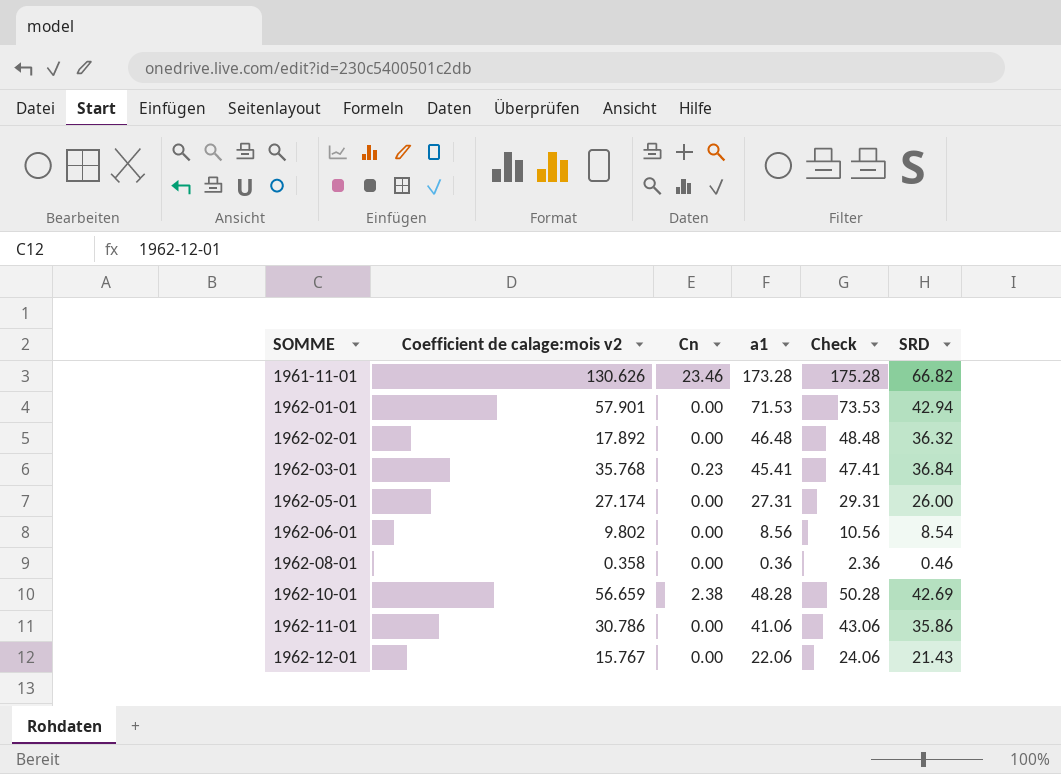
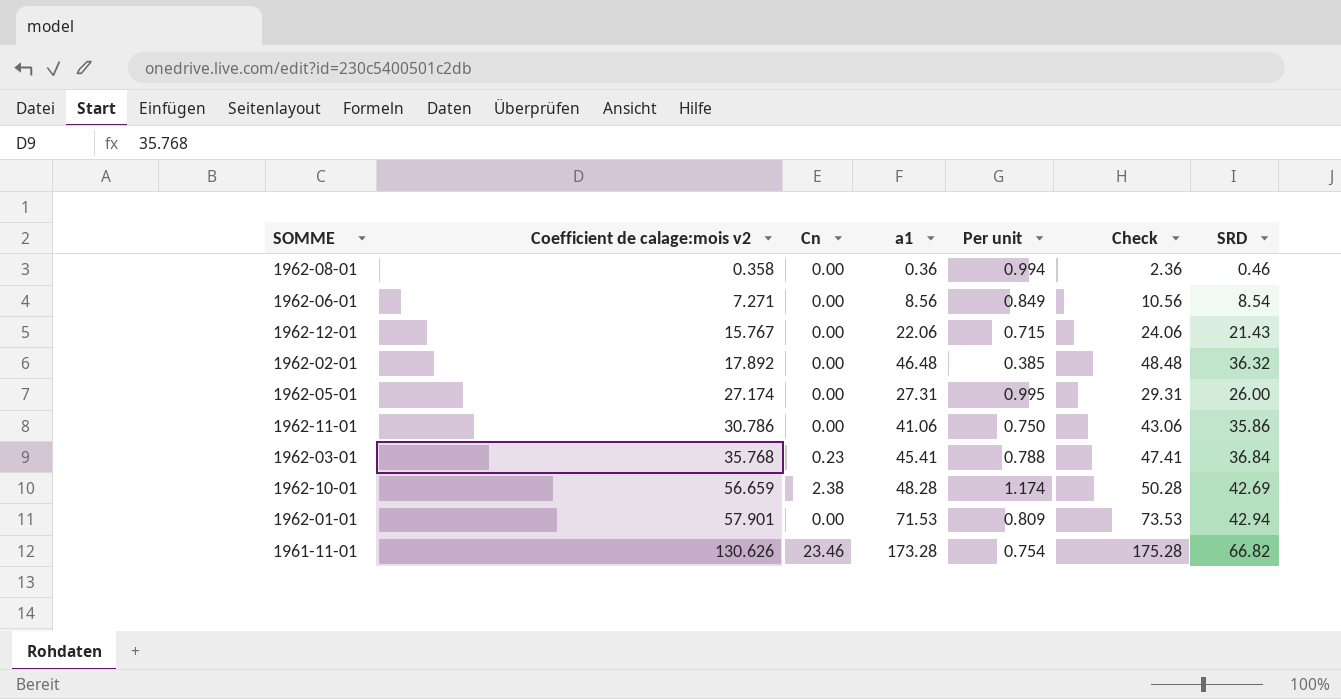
row order: SOMME ascending -> Coefficient de calage:mois v2 ascending
column Per unit | formula: none -> [Coefficient de calage:mois v2] / [a1]
1962-06-01 | Coefficient de calage:mois v2: 9.802 -> 7.271

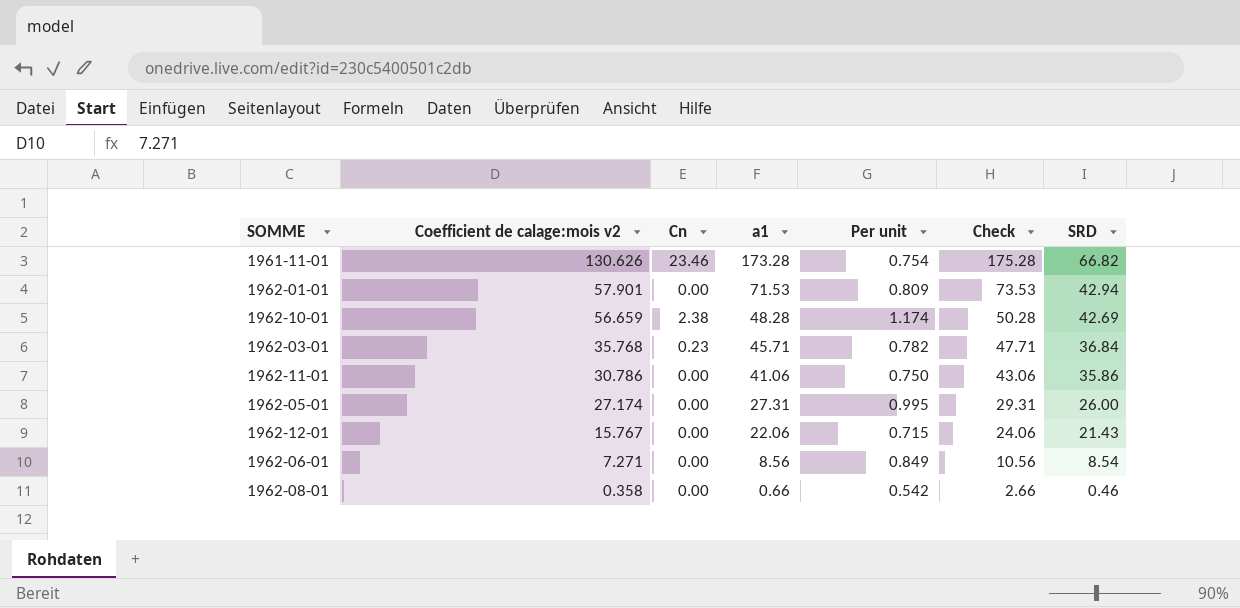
row order: Coefficient de calage:mois v2 ascending -> Coefficient de calage:mois v2 descending
row 1962-02-01: 17.892 | 0.00 | 46.48 | 0.385 | 48.48 | 36.32 -> none
1962-03-01 | a1: 45.41 -> 45.71
1962-03-01 | Per unit: 0.788 -> 0.782
1962-03-01 | Check: 47.41 -> 47.71
1962-08-01 | a1: 0.36 -> 0.66
1962-08-01 | Per unit: 0.994 -> 0.542
1962-08-01 | Check: 2.36 -> 2.66

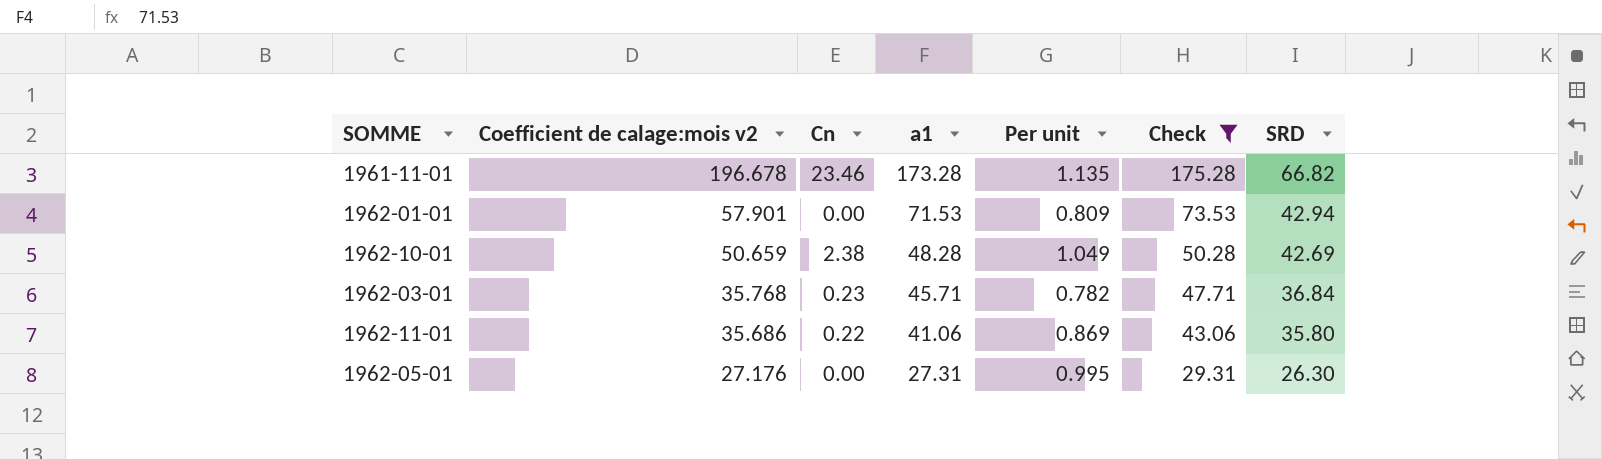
filter: none -> Check >= 29.31
1961-11-01 | Coefficient de calage:mois v2: 130.626 -> 196.678
1961-11-01 | Per unit: 0.754 -> 1.135
1962-10-01 | Coefficient de calage:mois v2: 56.659 -> 50.659
1962-10-01 | Per unit: 1.174 -> 1.049
1962-11-01 | Coefficient de calage:mois v2: 30.786 -> 35.686
1962-11-01 | Cn: 0.00 -> 0.22
1962-11-01 | Per unit: 0.750 -> 0.869
1962-11-01 | SRD: 35.86 -> 35.80
1962-05-01 | Coefficient de calage:mois v2: 27.174 -> 27.176
1962-05-01 | SRD: 26.00 -> 26.30

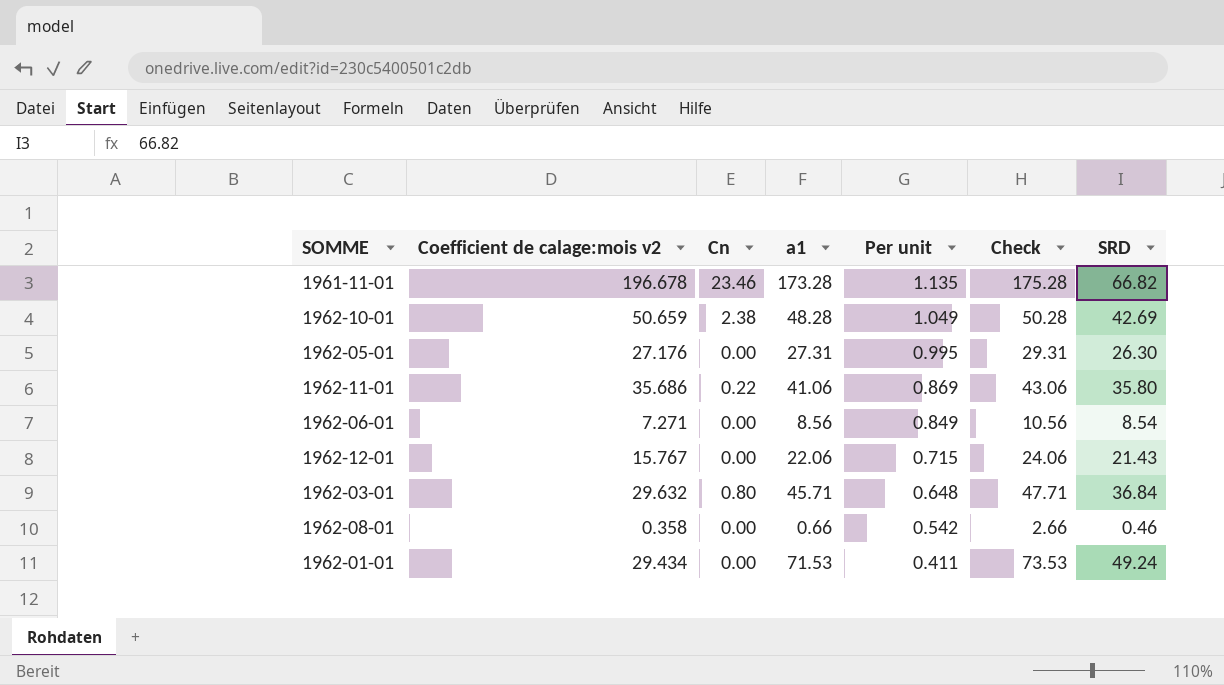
filter: Check >= 29.31 -> none
row order: Coefficient de calage:mois v2 descending -> Per unit descending
1962-03-01 | Coefficient de calage:mois v2: 35.768 -> 29.632
1962-03-01 | Cn: 0.23 -> 0.80
1962-03-01 | Per unit: 0.782 -> 0.648
1962-01-01 | Coefficient de calage:mois v2: 57.901 -> 29.434
1962-01-01 | Per unit: 0.809 -> 0.411
1962-01-01 | SRD: 42.94 -> 49.24

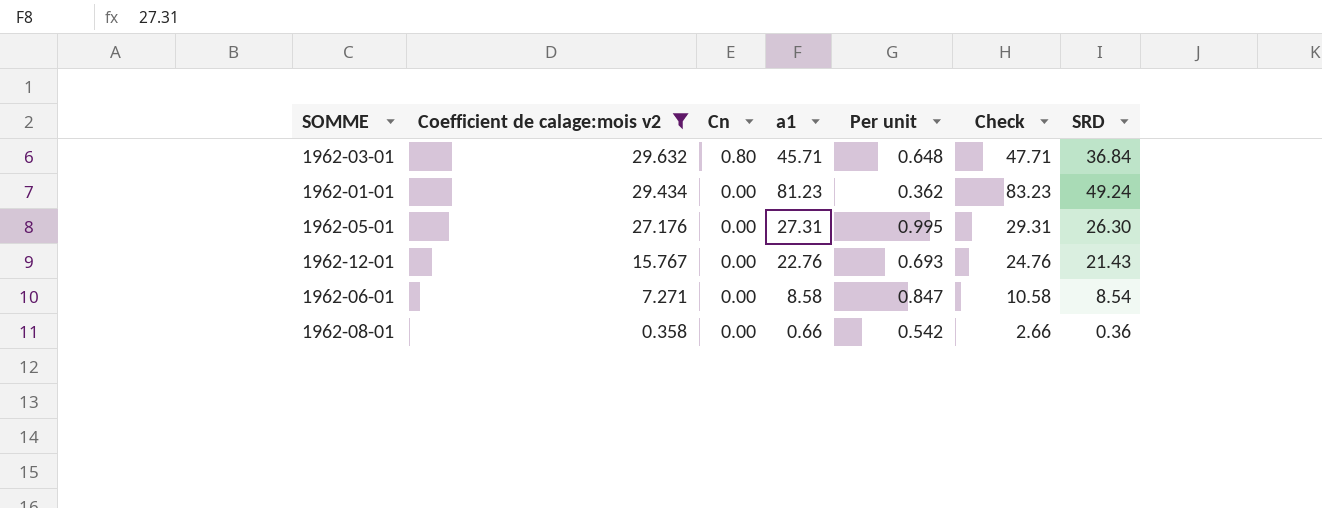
filter: none -> Coefficient de calage:mois v2 <= 29.632
row order: Per unit descending -> Coefficient de calage:mois v2 descending
1962-01-01 | a1: 71.53 -> 81.23
1962-01-01 | Per unit: 0.411 -> 0.362
1962-01-01 | Check: 73.53 -> 83.23
1962-12-01 | a1: 22.06 -> 22.76
1962-12-01 | Per unit: 0.715 -> 0.693
1962-12-01 | Check: 24.06 -> 24.76
1962-06-01 | a1: 8.56 -> 8.58
1962-06-01 | Per unit: 0.849 -> 0.847
1962-06-01 | Check: 10.56 -> 10.58
1962-08-01 | SRD: 0.46 -> 0.36

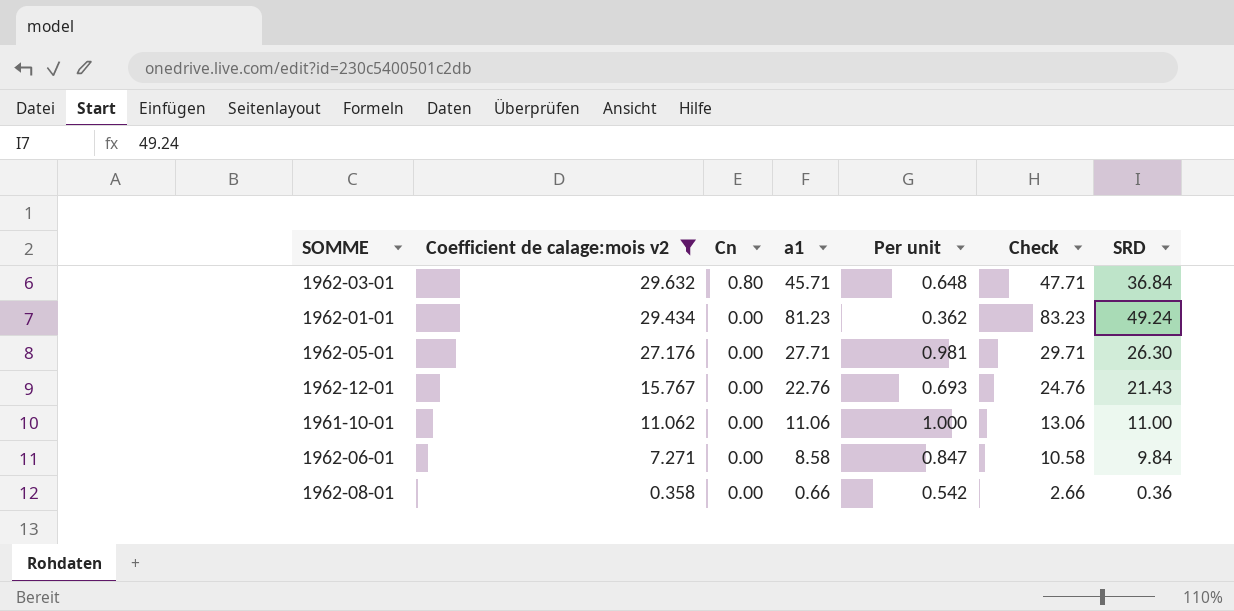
1962-05-01 | a1: 27.31 -> 27.71
1962-05-01 | Per unit: 0.995 -> 0.981
1962-05-01 | Check: 29.31 -> 29.71
row 1961-10-01: none -> 11.062 | 0.00 | 11.06 | 1.000 | 13.06 | 11.00
1962-06-01 | SRD: 8.54 -> 9.84

